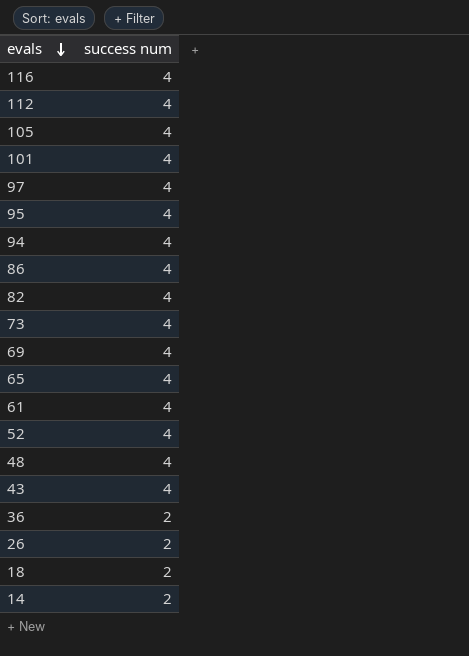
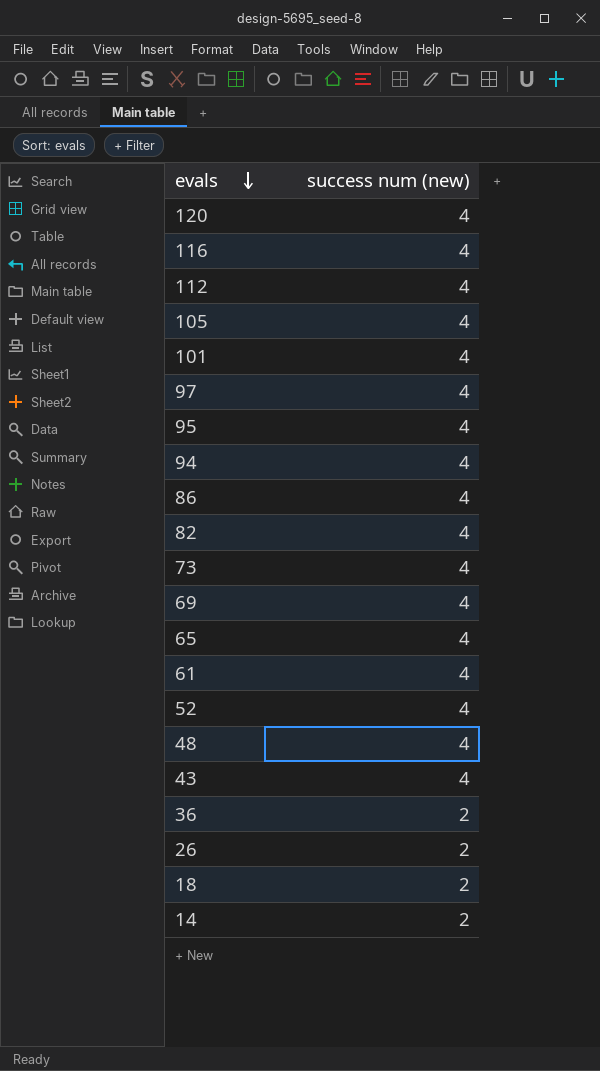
column name: success num -> success num (new)
row 120: none -> 4

